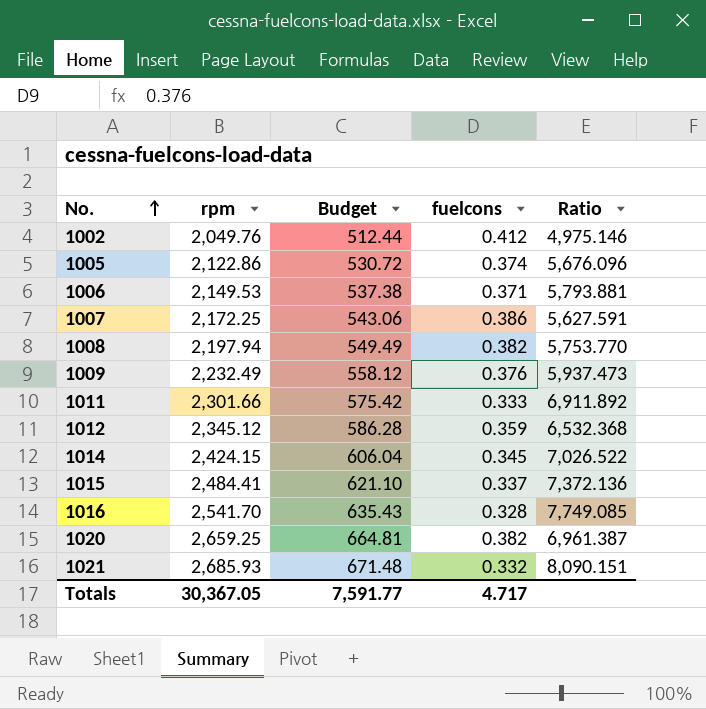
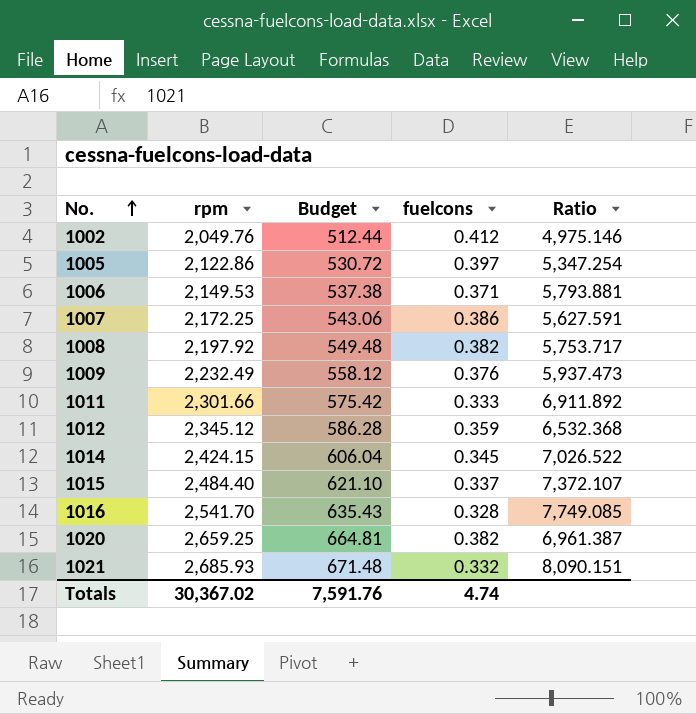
1005 | fuelcons: 0.374 -> 0.397
1005 | Ratio: 5,676.096 -> 5,347.254
1008 | rpm: 2,197.94 -> 2,197.92
1008 | Budget: 549.49 -> 549.48
1008 | Ratio: 5,753.770 -> 5,753.717
1015 | rpm: 2,484.41 -> 2,484.40
1015 | Ratio: 7,372.136 -> 7,372.107
Totals | rpm: 30,367.05 -> 30,367.02
Totals | Budget: 7,591.77 -> 7,591.76
Totals | fuelcons: 4.717 -> 4.74

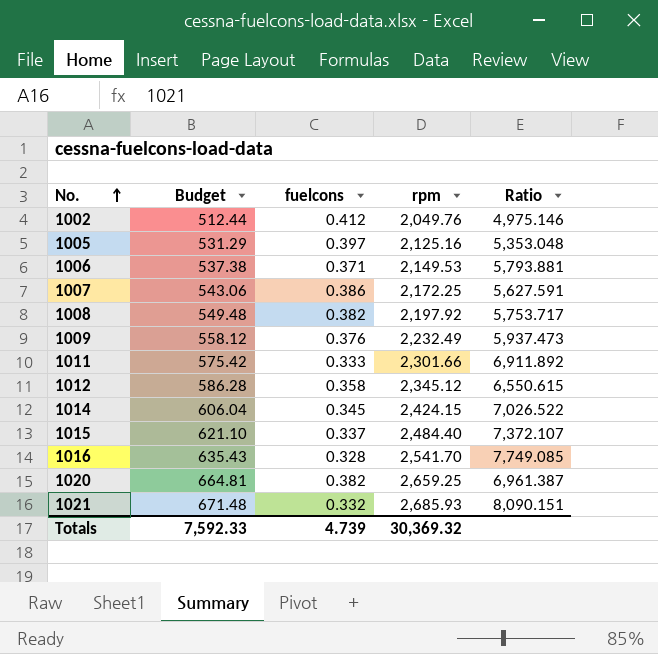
column rpm | position: 2 -> 4
1005 | Budget: 530.72 -> 531.29
1005 | rpm: 2,122.86 -> 2,125.16
1005 | Ratio: 5,347.254 -> 5,353.048
1012 | fuelcons: 0.359 -> 0.358
1012 | Ratio: 6,532.368 -> 6,550.615
Totals | Budget: 7,591.76 -> 7,592.33
Totals | fuelcons: 4.74 -> 4.739
Totals | rpm: 30,367.02 -> 30,369.32

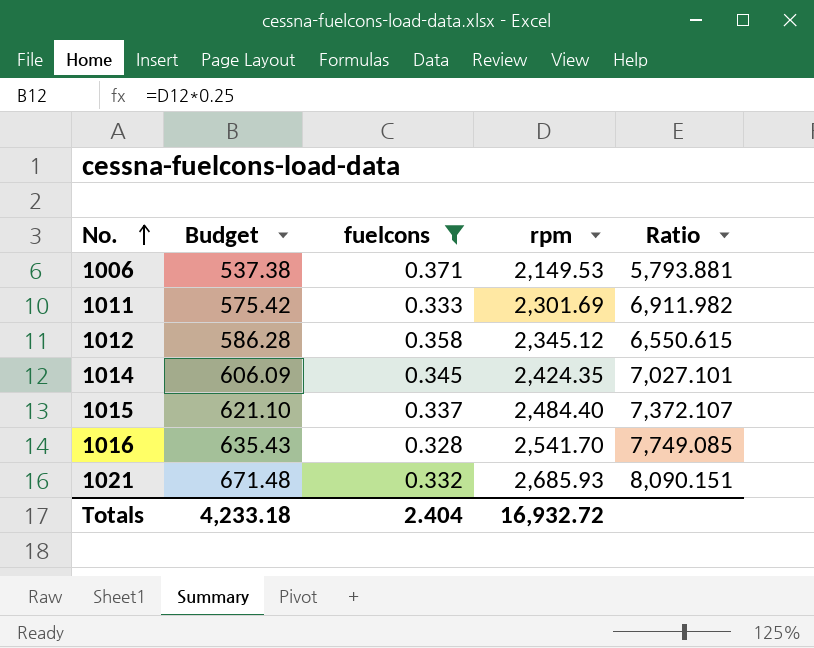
filter: none -> fuelcons <= 0.371
1011 | rpm: 2,301.66 -> 2,301.69
1011 | Ratio: 6,911.892 -> 6,911.982
1014 | Budget: 606.04 -> 606.09
1014 | rpm: 2,424.15 -> 2,424.35
1014 | Ratio: 7,026.522 -> 7,027.101
Totals | Budget: 7,592.33 -> 4,233.18
Totals | fuelcons: 4.739 -> 2.404
Totals | rpm: 30,369.32 -> 16,932.72

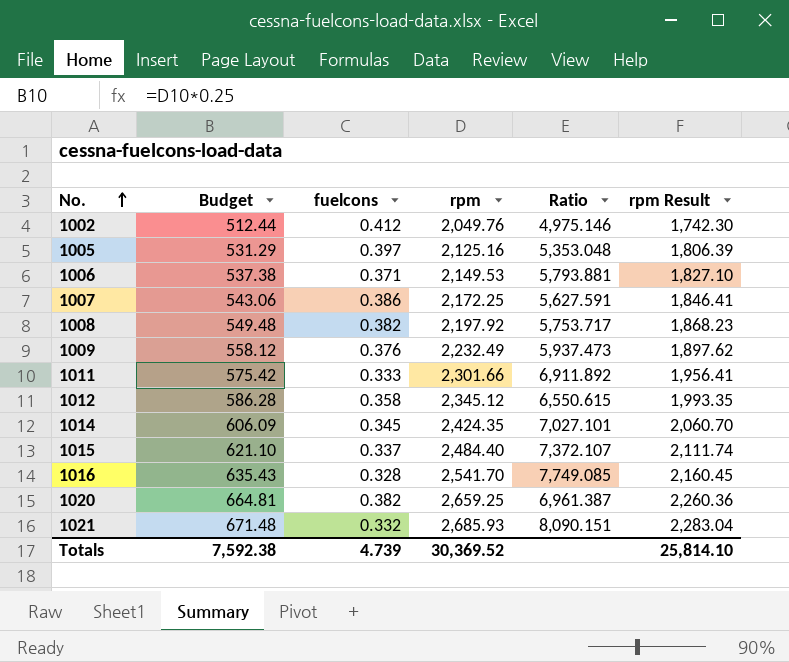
filter: fuelcons <= 0.371 -> none
column rpm Result | formula: none -> [rpm] * 0.85
1011 | rpm: 2,301.69 -> 2,301.66
1011 | Ratio: 6,911.982 -> 6,911.892
Totals | Budget: 4,233.18 -> 7,592.38
Totals | fuelcons: 2.404 -> 4.739
Totals | rpm: 16,932.72 -> 30,369.52

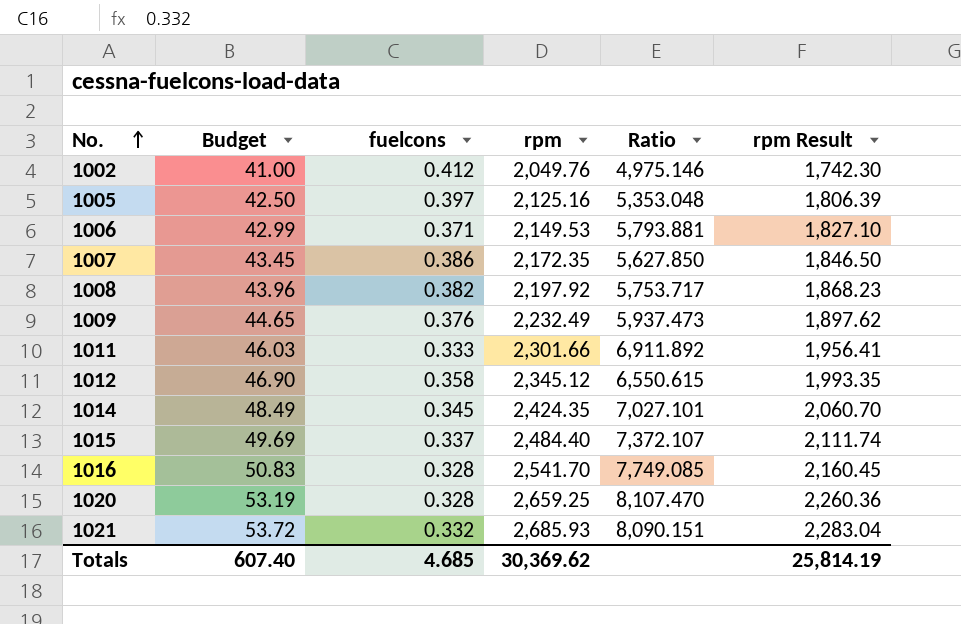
column Budget | formula: [rpm] * 0.25 -> [rpm] * 0.02
1007 | rpm: 2,172.25 -> 2,172.35
1007 | Ratio: 5,627.591 -> 5,627.850
1007 | rpm Result: 1,846.41 -> 1,846.50
1020 | fuelcons: 0.382 -> 0.328
1020 | Ratio: 6,961.387 -> 8,107.470
Totals | Budget: 7,592.38 -> 607.40
Totals | fuelcons: 4.739 -> 4.685
Totals | rpm: 30,369.52 -> 30,369.62
Totals | rpm Result: 25,814.10 -> 25,814.19

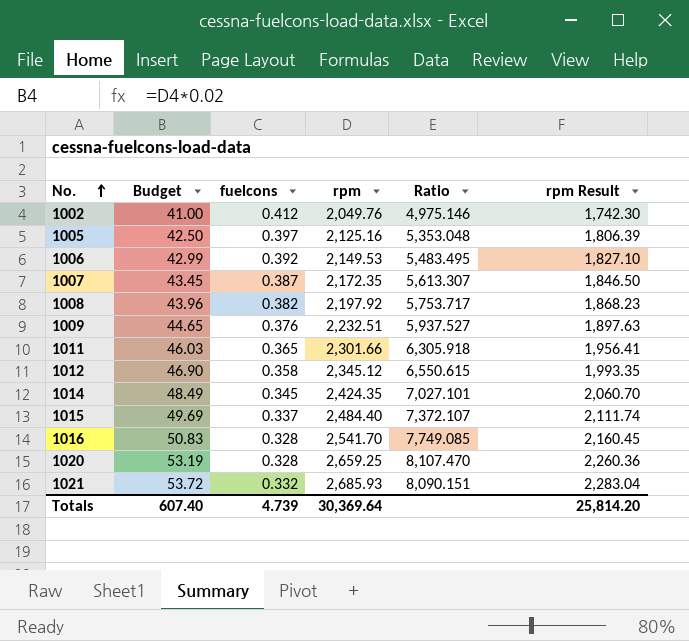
1006 | fuelcons: 0.371 -> 0.392
1006 | Ratio: 5,793.881 -> 5,483.495
1007 | fuelcons: 0.386 -> 0.387
1007 | Ratio: 5,627.850 -> 5,613.307
1009 | rpm: 2,232.49 -> 2,232.51
1009 | Ratio: 5,937.473 -> 5,937.527
1009 | rpm Result: 1,897.62 -> 1,897.63
1011 | fuelcons: 0.333 -> 0.365
1011 | Ratio: 6,911.892 -> 6,305.918
Totals | fuelcons: 4.685 -> 4.739
Totals | rpm: 30,369.62 -> 30,369.64
Totals | rpm Result: 25,814.19 -> 25,814.20

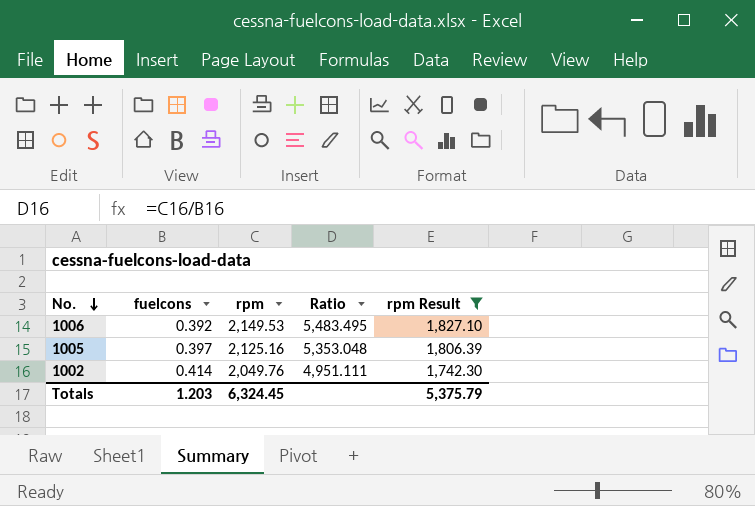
filter: none -> rpm Result <= 1,827.10
row order: No. ascending -> No. descending
column Budget | formula: [rpm] * 0.02 -> none
1002 | fuelcons: 0.412 -> 0.414
1002 | Ratio: 4,975.146 -> 4,951.111
Totals | fuelcons: 4.739 -> 1.203
Totals | rpm: 30,369.64 -> 6,324.45
Totals | rpm Result: 25,814.20 -> 5,375.79

